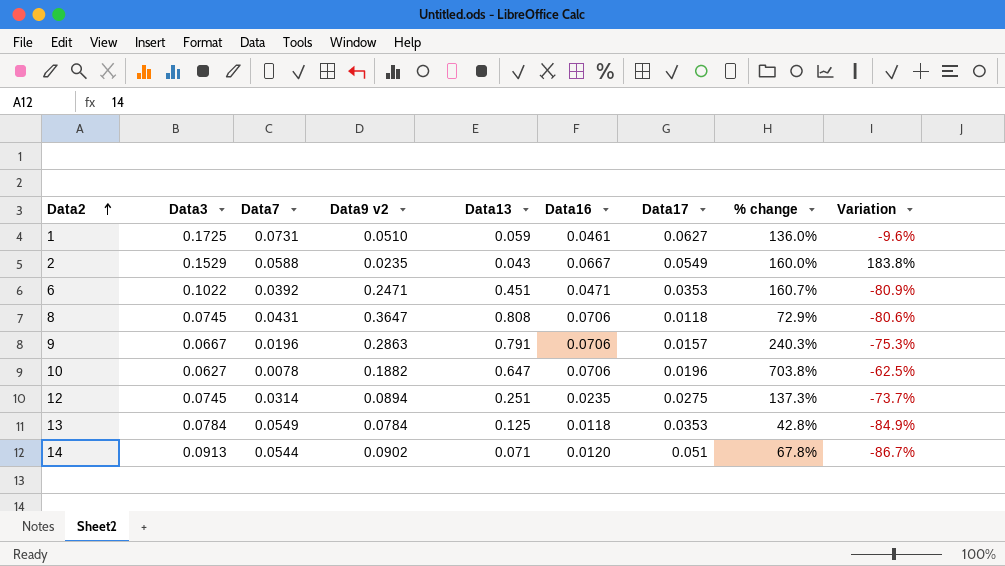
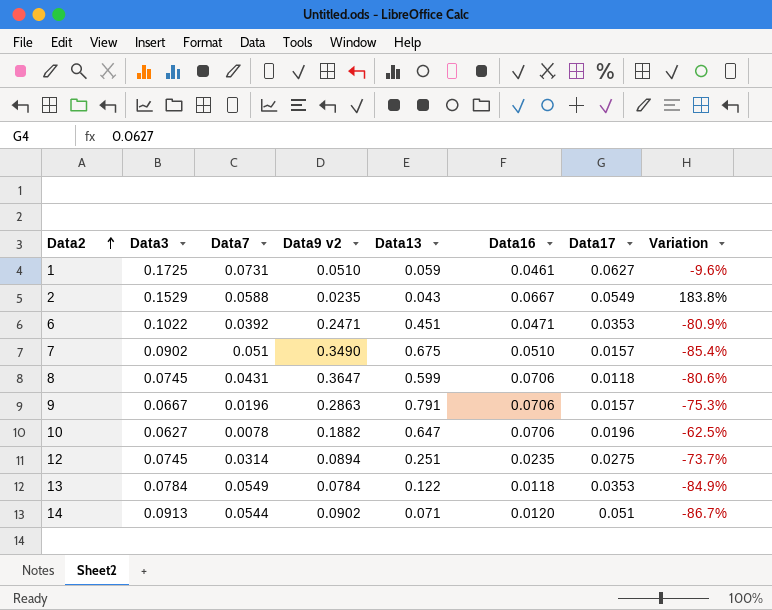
column % change | formula: ([Data3] - [Data7]) / [Data7] -> none
row 7: none -> 0.0902 | 0.051 | 0.3490 | 0.675 | 0.0510 | 0.0157 | -85.4%
8 | Data13: 0.808 -> 0.599
13 | Data13: 0.125 -> 0.122

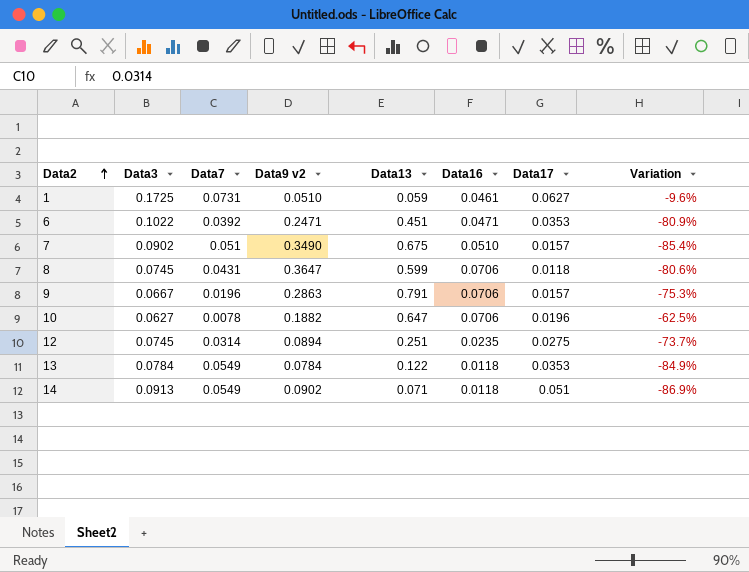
row 2: 0.1529 | 0.0588 | 0.0235 | 0.043 | 0.0667 | 0.0549 | 183.8% -> none
14 | Data7: 0.0544 -> 0.0549
14 | Data16: 0.0120 -> 0.0118
14 | Variation: -86.7% -> -86.9%

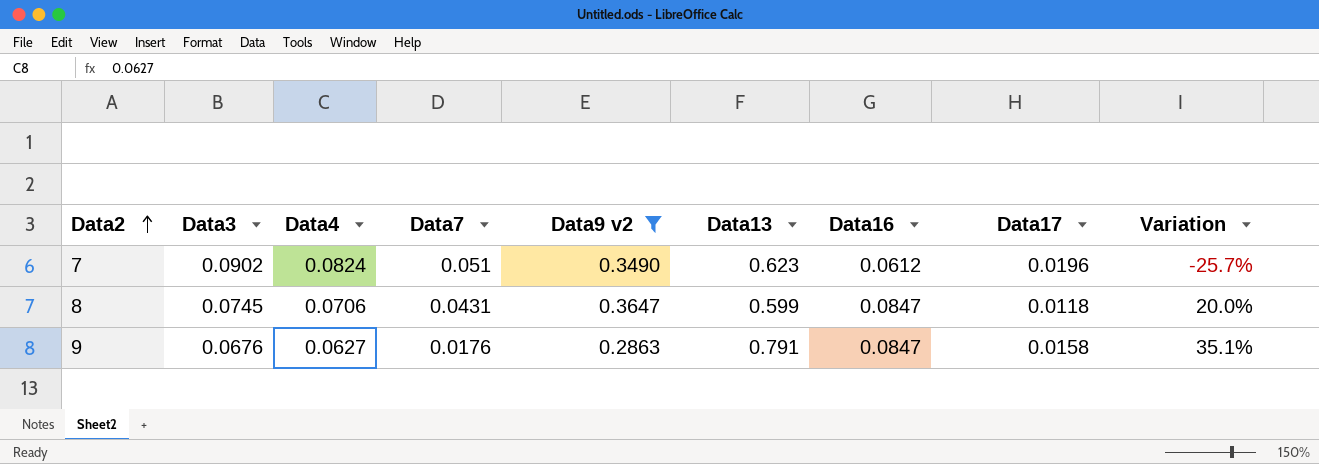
filter: none -> Data9 v2 >= 0.2863
column Data4 | position: none -> 3
column Variation | formula: ([Data16] - [Data9 v2]) / [Data9 v2] -> ([Data16] - [Data4]) / [Data4]
7 | Data13: 0.675 -> 0.623
7 | Data16: 0.0510 -> 0.0612
7 | Data17: 0.0157 -> 0.0196
8 | Data16: 0.0706 -> 0.0847
9 | Data3: 0.0667 -> 0.0676
9 | Data7: 0.0196 -> 0.0176
9 | Data16: 0.0706 -> 0.0847
9 | Data17: 0.0157 -> 0.0158

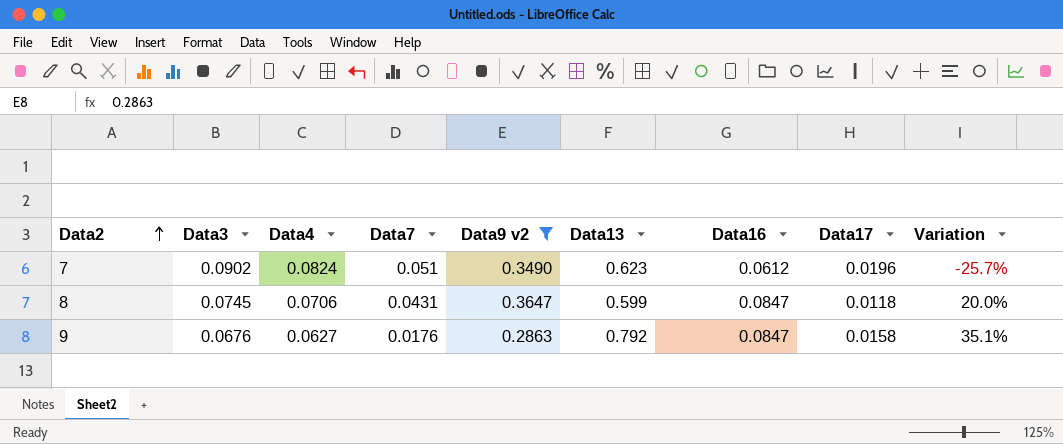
9 | Data13: 0.791 -> 0.792

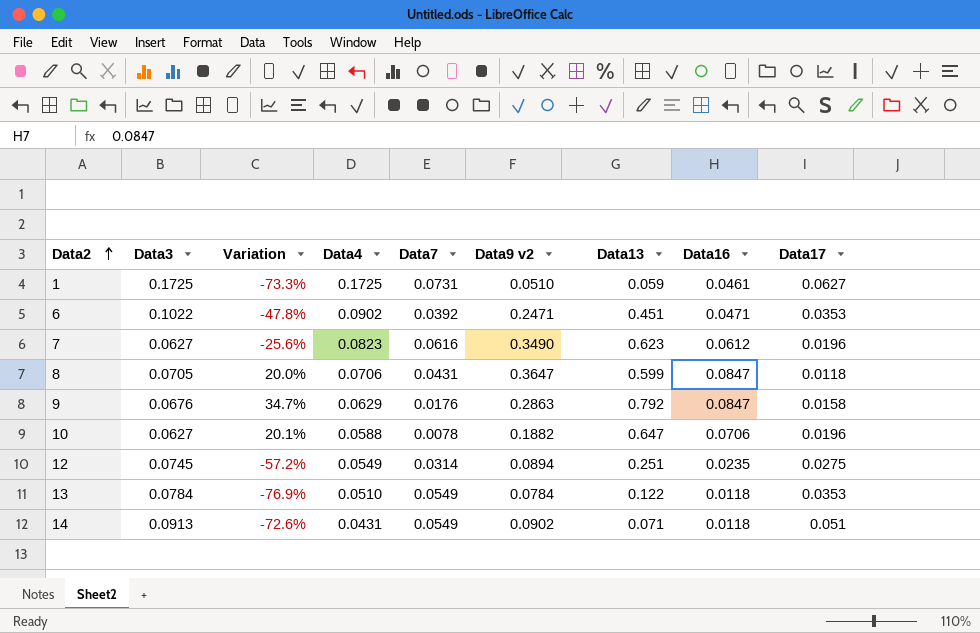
filter: Data9 v2 >= 0.2863 -> none
column Variation | position: 9 -> 3
7 | Data3: 0.0902 -> 0.0627
7 | Variation: -25.7% -> -25.6%
7 | Data4: 0.0824 -> 0.0823
7 | Data7: 0.051 -> 0.0616
8 | Data3: 0.0745 -> 0.0705
9 | Variation: 35.1% -> 34.7%
9 | Data4: 0.0627 -> 0.0629

